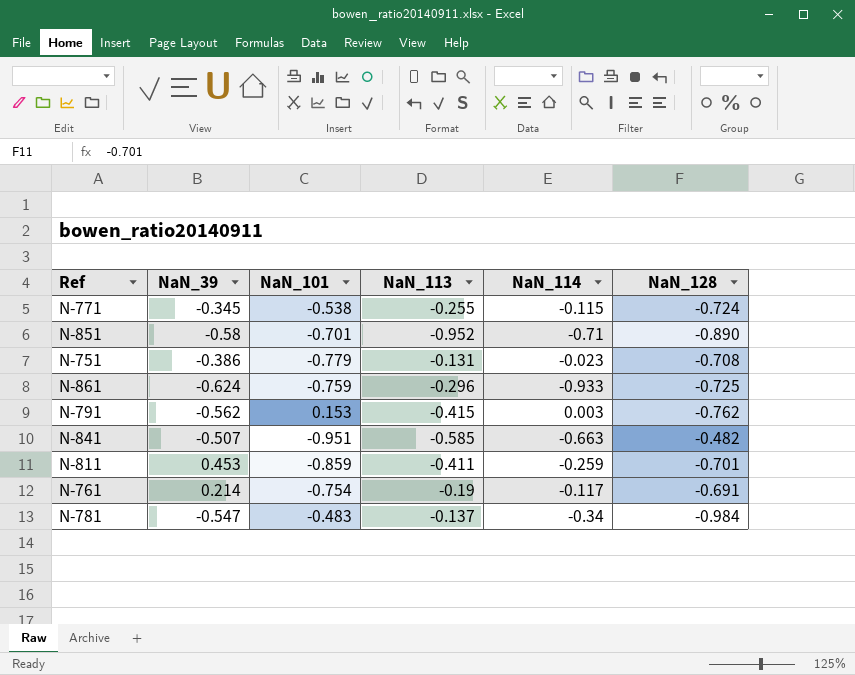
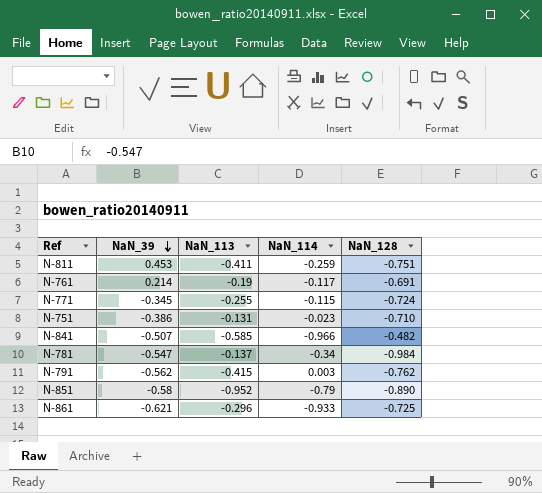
row order: none -> NaN_39 descending
column NaN_101 | position: 3 -> none
N-811 | NaN_128: -0.701 -> -0.751
N-751 | NaN_128: -0.708 -> -0.710
N-841 | NaN_114: -0.663 -> -0.966
N-851 | NaN_114: -0.71 -> -0.79
N-861 | NaN_39: -0.624 -> -0.621

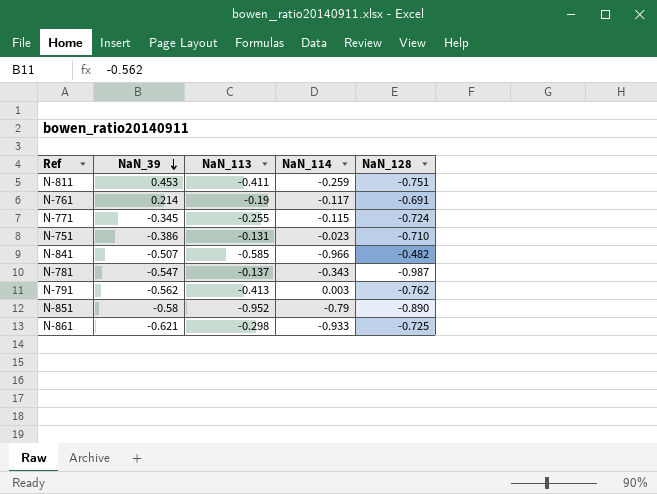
N-781 | NaN_114: -0.34 -> -0.343
N-781 | NaN_128: -0.984 -> -0.987
N-791 | NaN_113: -0.415 -> -0.413
N-861 | NaN_113: -0.296 -> -0.298

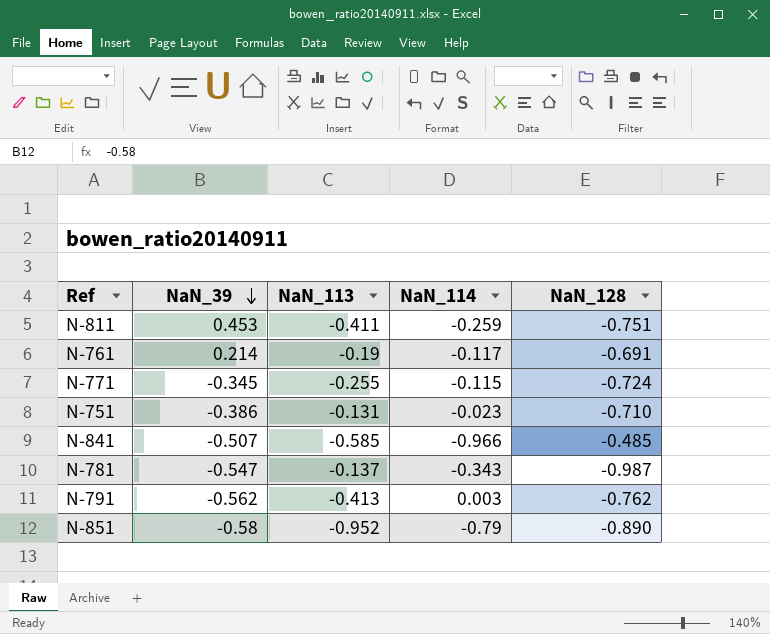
row N-861: -0.621 | -0.298 | -0.933 | -0.725 -> none
N-841 | NaN_128: -0.482 -> -0.485

